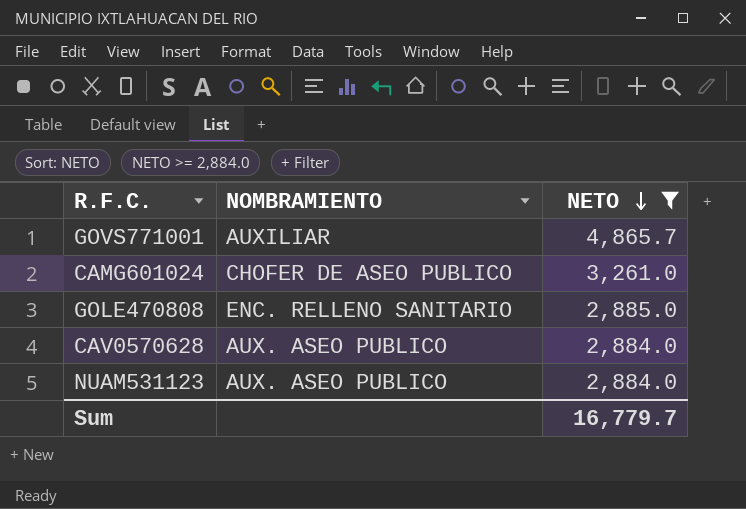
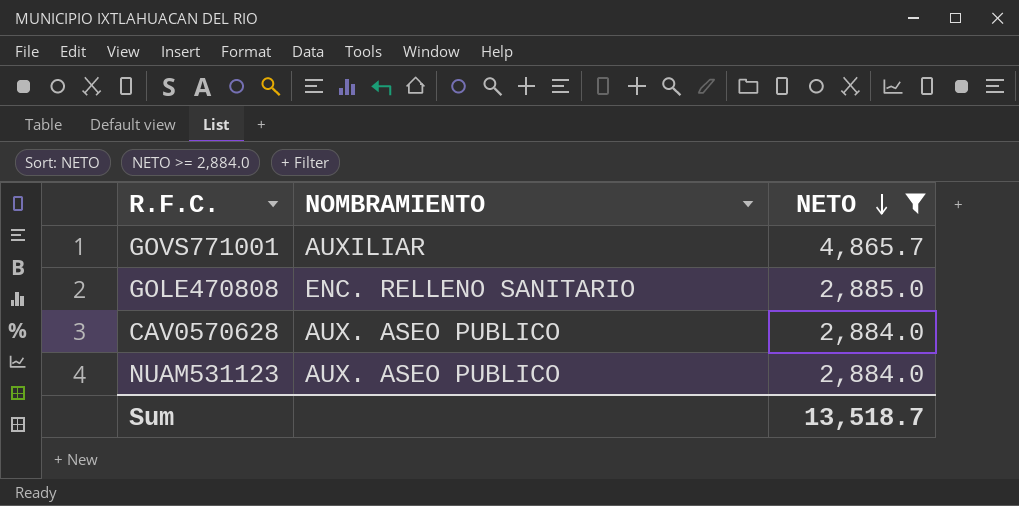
row CAMG601024: CHOFER DE ASEO PUBLICO | 3,261.0 -> none
Sum | NETO: 16,779.7 -> 13,518.7

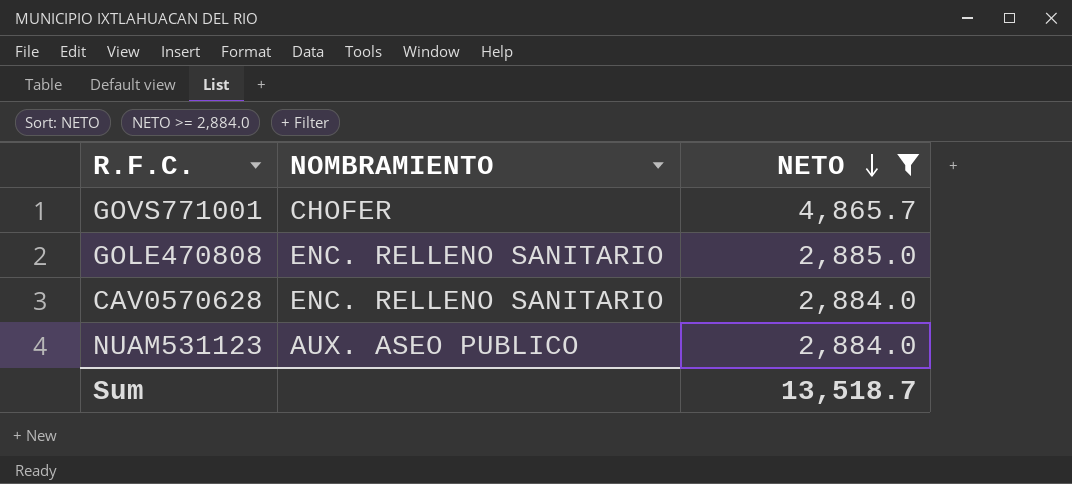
GOVS771001 | NOMBRAMIENTO: AUXILIAR -> CHOFER
CAV0570628 | NOMBRAMIENTO: AUX. ASEO PUBLICO -> ENC. RELLENO SANITARIO

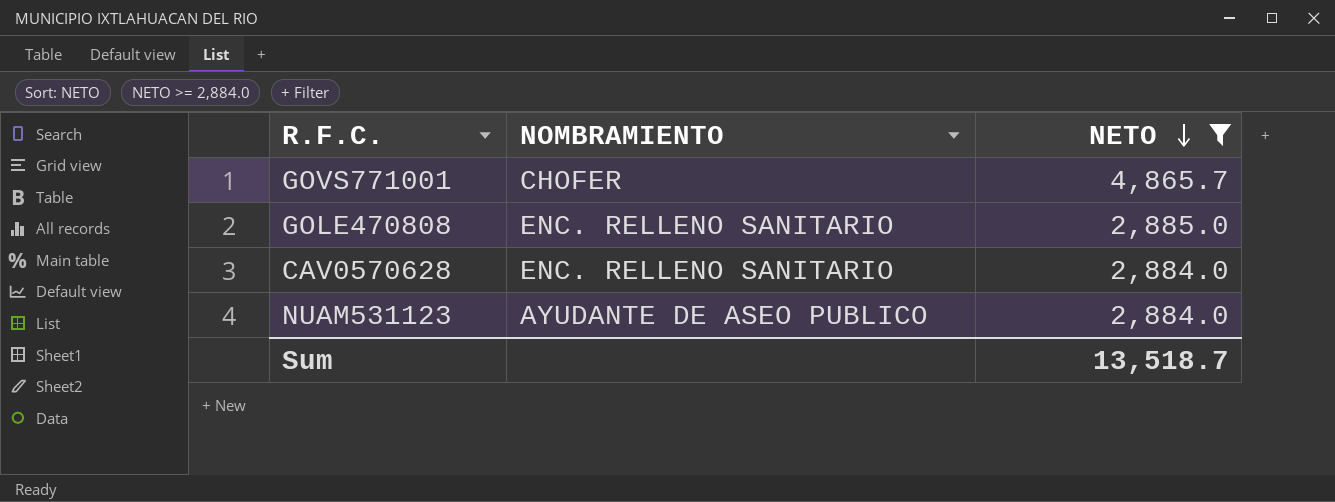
NUAM531123 | NOMBRAMIENTO: AUX. ASEO PUBLICO -> AYUDANTE DE ASEO PUBLICO

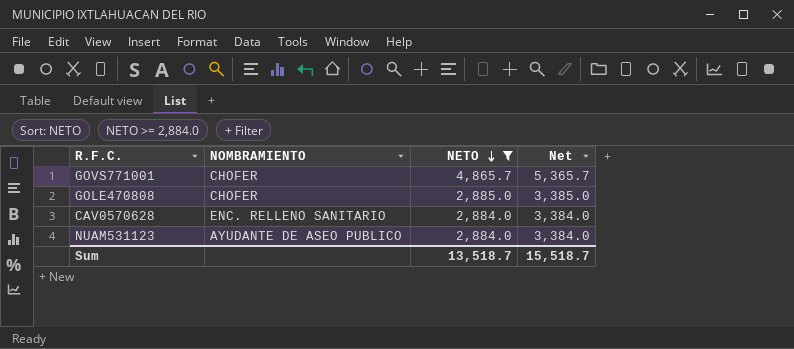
column Net | formula: none -> [NETO] + 500
GOLE470808 | NOMBRAMIENTO: ENC. RELLENO SANITARIO -> CHOFER

